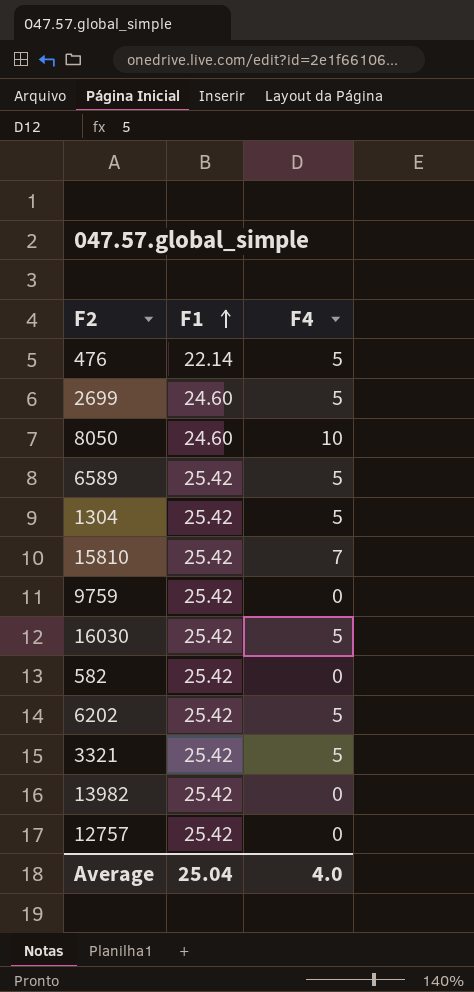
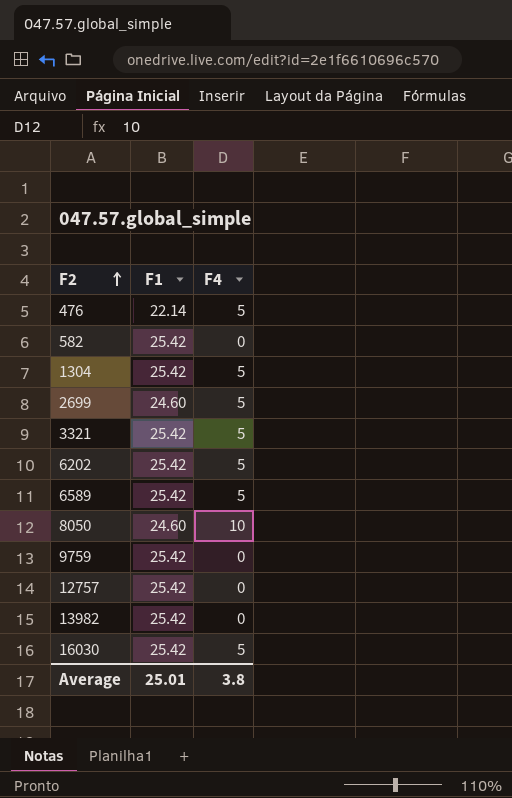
row order: F1 ascending -> F2 ascending
row 15810: 25.42 | 7 -> none
Average | F1: 25.04 -> 25.01
Average | F4: 4.0 -> 3.8

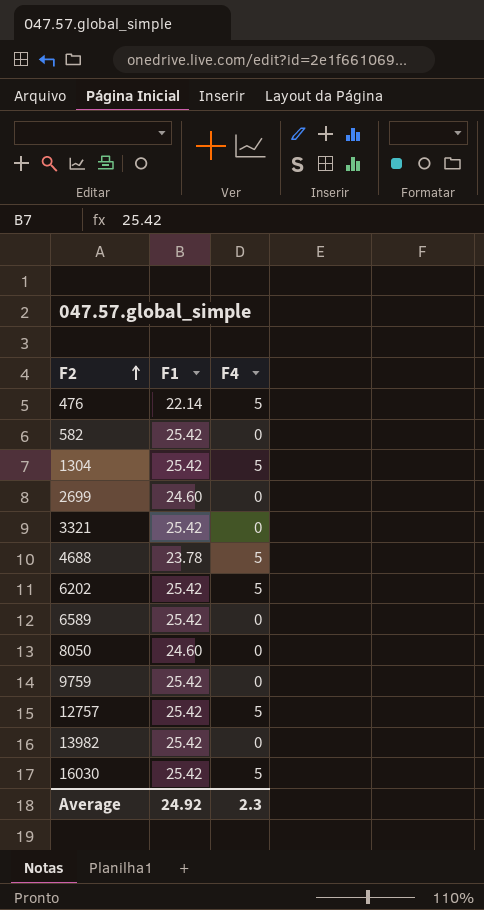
2699 | F4: 5 -> 0
3321 | F4: 5 -> 0
row 4688: none -> 23.78 | 5
6589 | F4: 5 -> 0
8050 | F4: 10 -> 0
12757 | F4: 0 -> 5
Average | F1: 25.01 -> 24.92
Average | F4: 3.8 -> 2.3

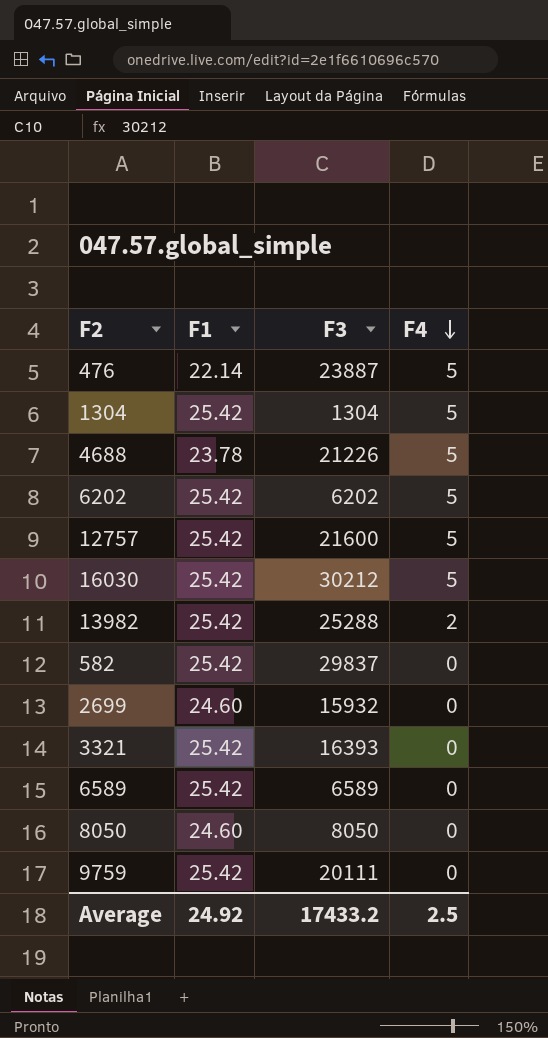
row order: F2 ascending -> F4 descending
column F3 | position: none -> 3
13982 | F4: 0 -> 2
Average | F4: 2.3 -> 2.5

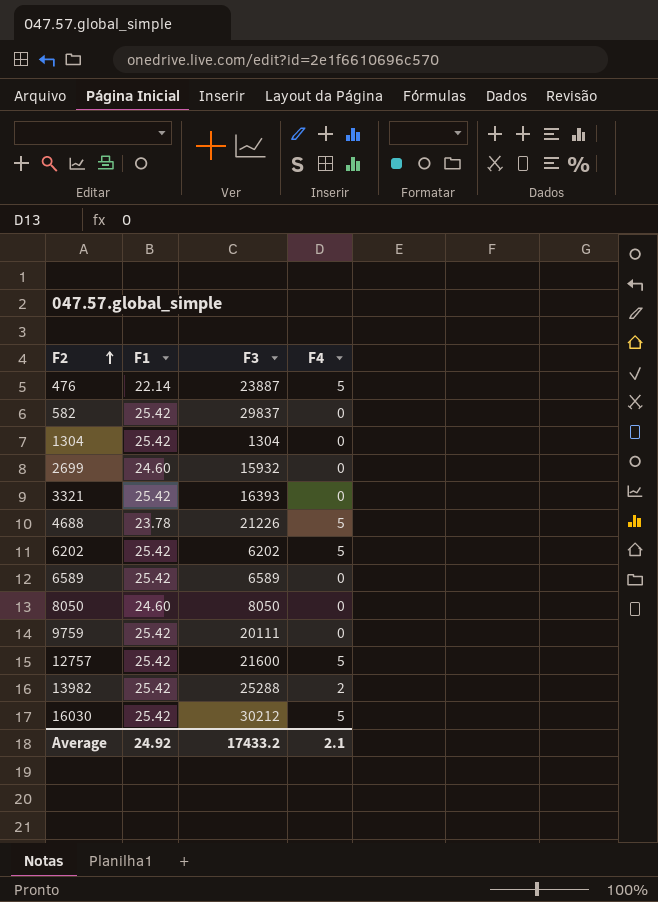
row order: F4 descending -> F2 ascending
1304 | F4: 5 -> 0
Average | F4: 2.5 -> 2.1

